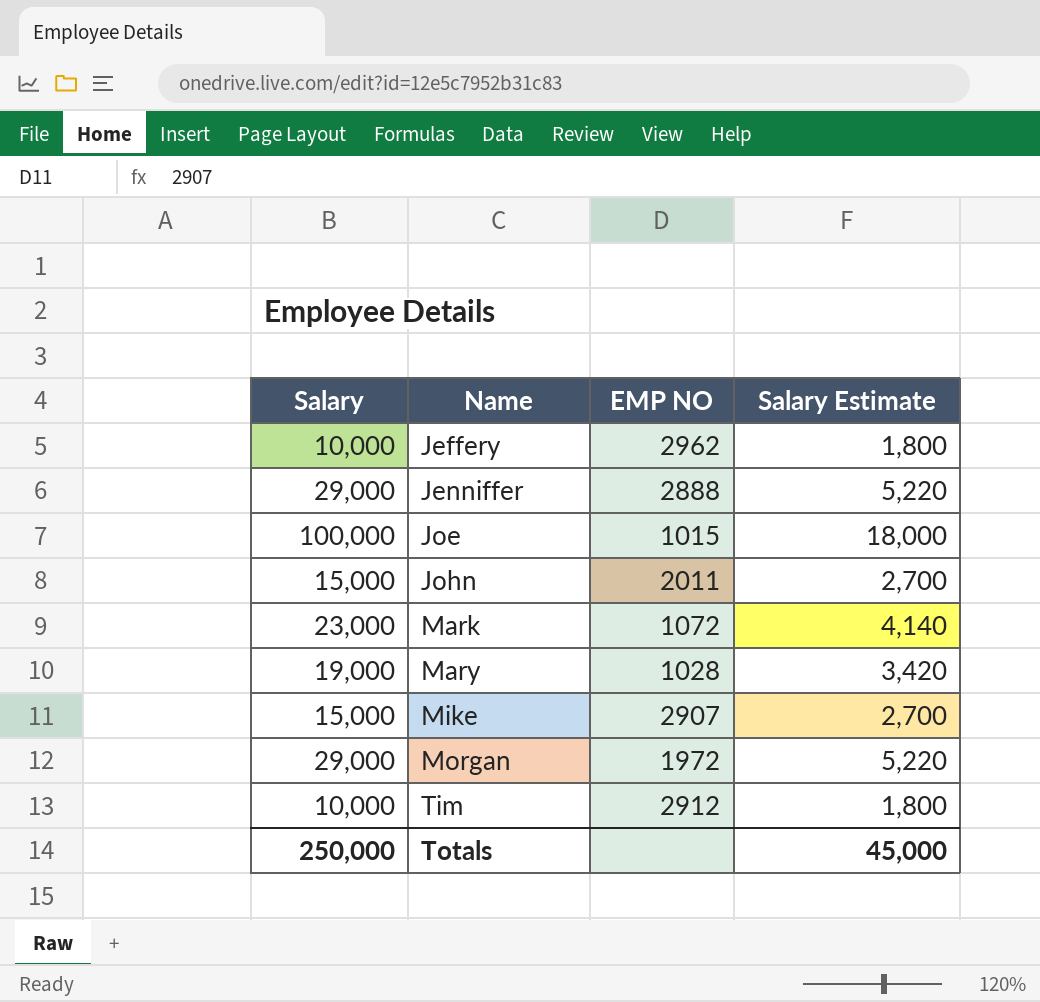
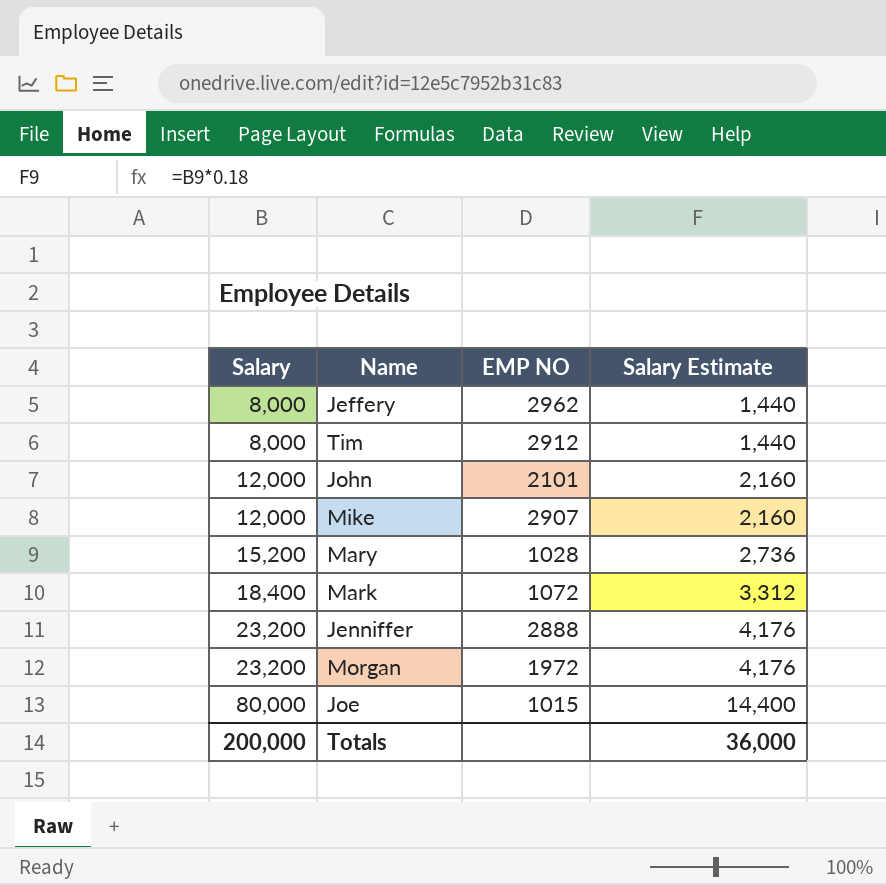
row order: Name ascending -> Salary ascending
Jeffery | Salary: 10,000 -> 8,000
Jeffery | Salary Estimate: 1,800 -> 1,440
Tim | Salary: 10,000 -> 8,000
Tim | Salary Estimate: 1,800 -> 1,440
John | Salary: 15,000 -> 12,000
John | EMP NO: 2011 -> 2101
John | Salary Estimate: 2,700 -> 2,160
Mike | Salary: 15,000 -> 12,000
Mike | Salary Estimate: 2,700 -> 2,160
Mary | Salary: 19,000 -> 15,200
Mary | Salary Estimate: 3,420 -> 2,736
Mark | Salary: 23,000 -> 18,400
Mark | Salary Estimate: 4,140 -> 3,312
Jenniffer | Salary: 29,000 -> 23,200
Jenniffer | Salary Estimate: 5,220 -> 4,176
Morgan | Salary: 29,000 -> 23,200
Morgan | Salary Estimate: 5,220 -> 4,176
Joe | Salary: 100,000 -> 80,000
Joe | Salary Estimate: 18,000 -> 14,400
Totals | Salary: 250,000 -> 200,000
Totals | Salary Estimate: 45,000 -> 36,000

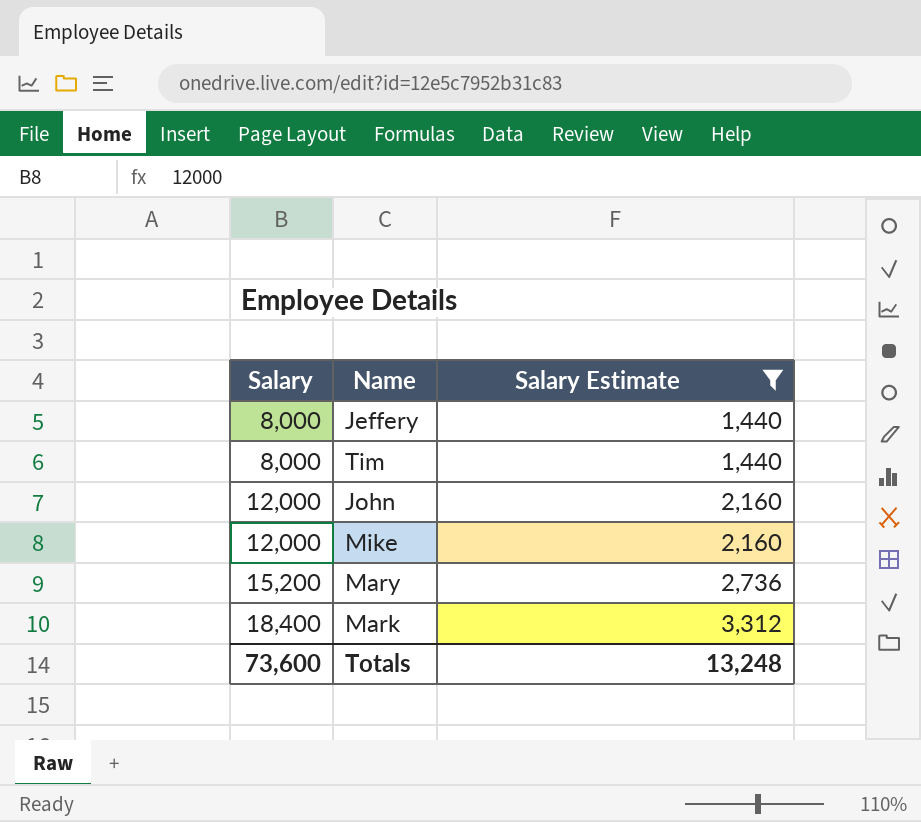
filter: none -> Salary Estimate <= 3,312
column EMP NO | position: 3 -> none
Totals | Salary: 200,000 -> 73,600
Totals | Salary Estimate: 36,000 -> 13,248

